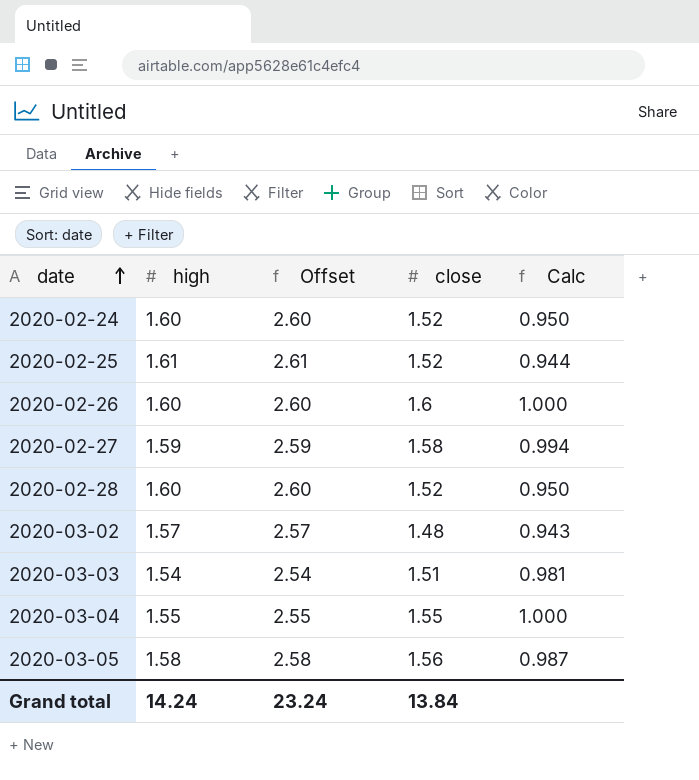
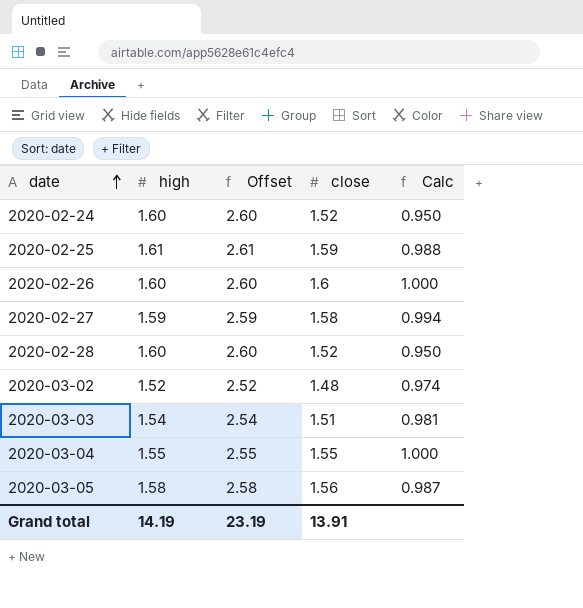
2020-02-25 | close: 1.52 -> 1.59
2020-02-25 | Calc: 0.944 -> 0.988
2020-03-02 | high: 1.57 -> 1.52
2020-03-02 | Offset: 2.57 -> 2.52
2020-03-02 | Calc: 0.943 -> 0.974
Grand total | high: 14.24 -> 14.19
Grand total | Offset: 23.24 -> 23.19
Grand total | close: 13.84 -> 13.91

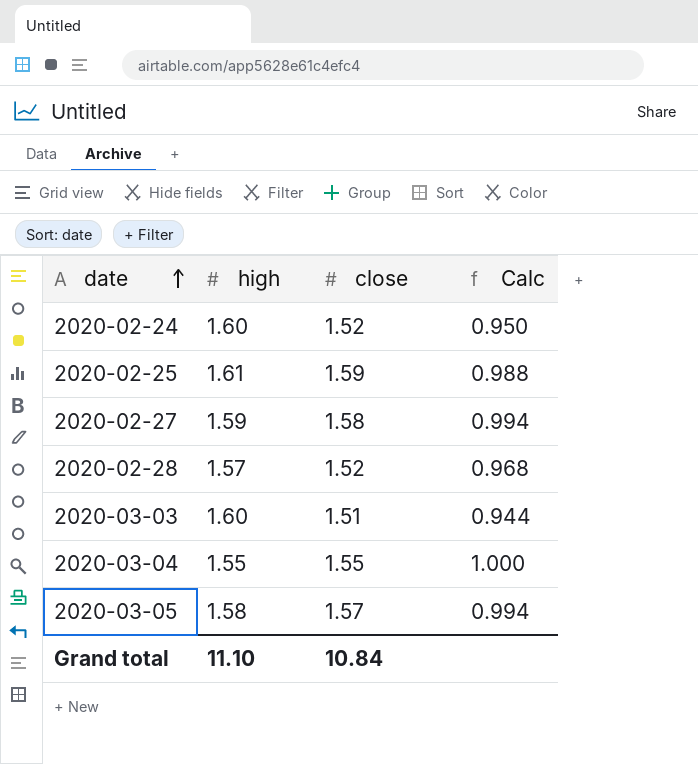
column Offset | formula: [high] + 1 -> none
row 2020-02-26: 1.60 | 2.60 | 1.6 | 1.000 -> none
row 2020-03-02: 1.52 | 2.52 | 1.48 | 0.974 -> none
2020-02-28 | high: 1.60 -> 1.57
2020-02-28 | Calc: 0.950 -> 0.968
2020-03-03 | high: 1.54 -> 1.60
2020-03-03 | Calc: 0.981 -> 0.944
2020-03-05 | close: 1.56 -> 1.57
2020-03-05 | Calc: 0.987 -> 0.994
Grand total | high: 14.19 -> 11.10
Grand total | close: 13.91 -> 10.84

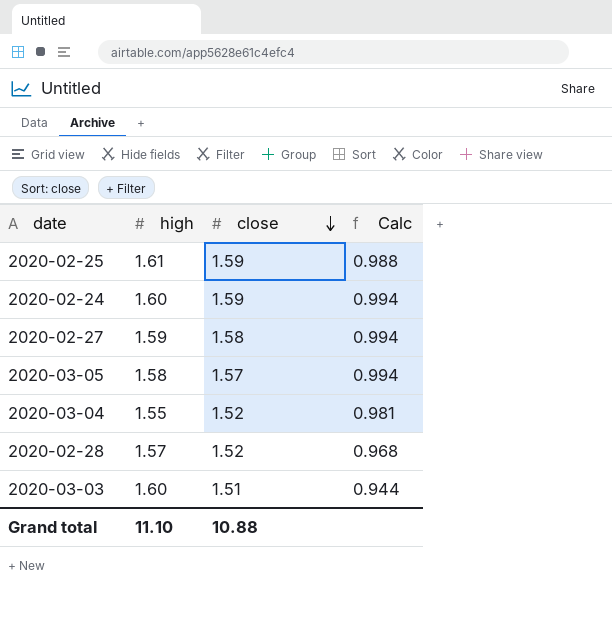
row order: date ascending -> close descending
2020-02-24 | close: 1.52 -> 1.59
2020-02-24 | Calc: 0.950 -> 0.994
2020-03-04 | close: 1.55 -> 1.52
2020-03-04 | Calc: 1.000 -> 0.981
Grand total | close: 10.84 -> 10.88

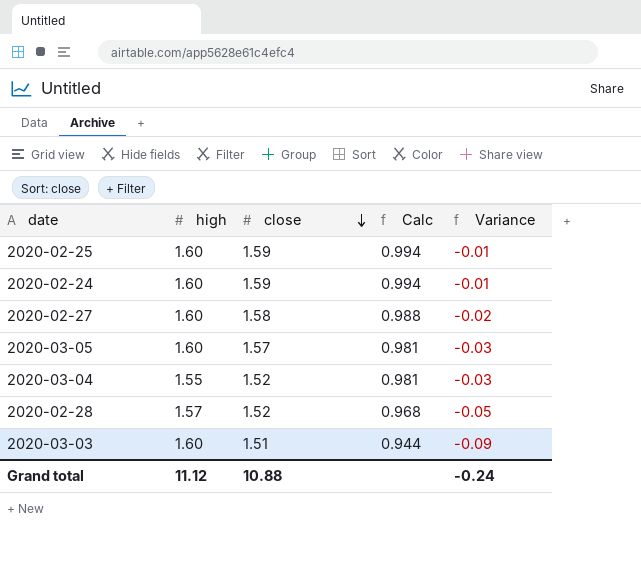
column Variance | formula: none -> [close] - [high]
2020-02-25 | high: 1.61 -> 1.60
2020-02-25 | Calc: 0.988 -> 0.994
2020-02-27 | high: 1.59 -> 1.60
2020-02-27 | Calc: 0.994 -> 0.988
2020-03-05 | high: 1.58 -> 1.60
2020-03-05 | Calc: 0.994 -> 0.981
Grand total | high: 11.10 -> 11.12

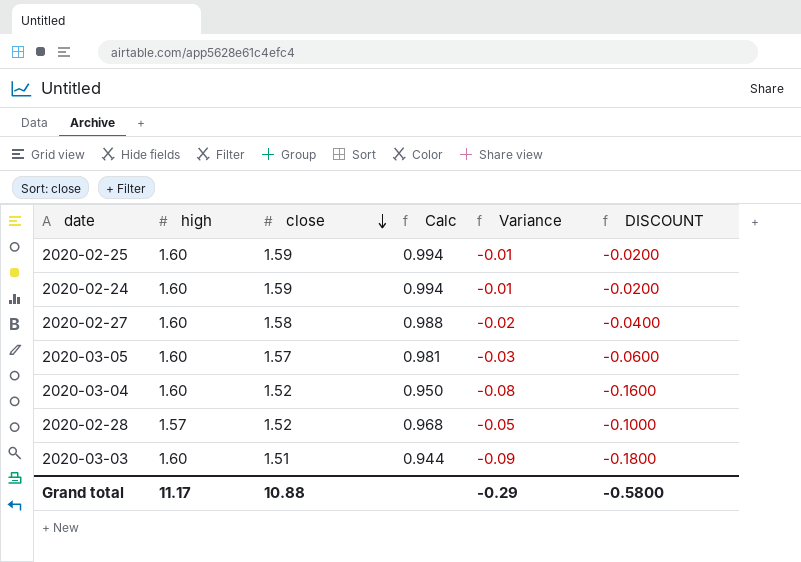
column DISCOUNT | formula: none -> [Variance] * 2
2020-03-04 | high: 1.55 -> 1.60
2020-03-04 | Calc: 0.981 -> 0.950
2020-03-04 | Variance: -0.03 -> -0.08
Grand total | high: 11.12 -> 11.17
Grand total | Variance: -0.24 -> -0.29

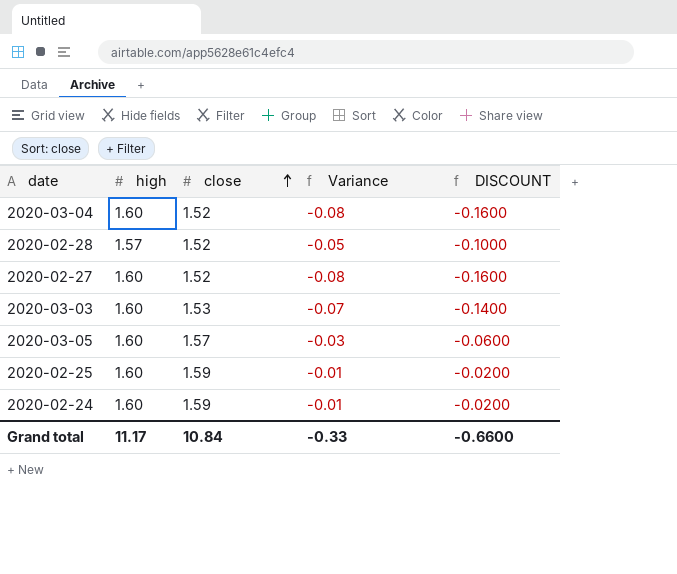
row order: close descending -> close ascending
column Calc | formula: [close] / [high] -> none
2020-02-27 | close: 1.58 -> 1.52
2020-02-27 | Variance: -0.02 -> -0.08
2020-02-27 | DISCOUNT: -0.0400 -> -0.1600
2020-03-03 | close: 1.51 -> 1.53
2020-03-03 | Variance: -0.09 -> -0.07
2020-03-03 | DISCOUNT: -0.1800 -> -0.1400
Grand total | close: 10.88 -> 10.84
Grand total | Variance: -0.29 -> -0.33
Grand total | DISCOUNT: -0.5800 -> -0.6600

